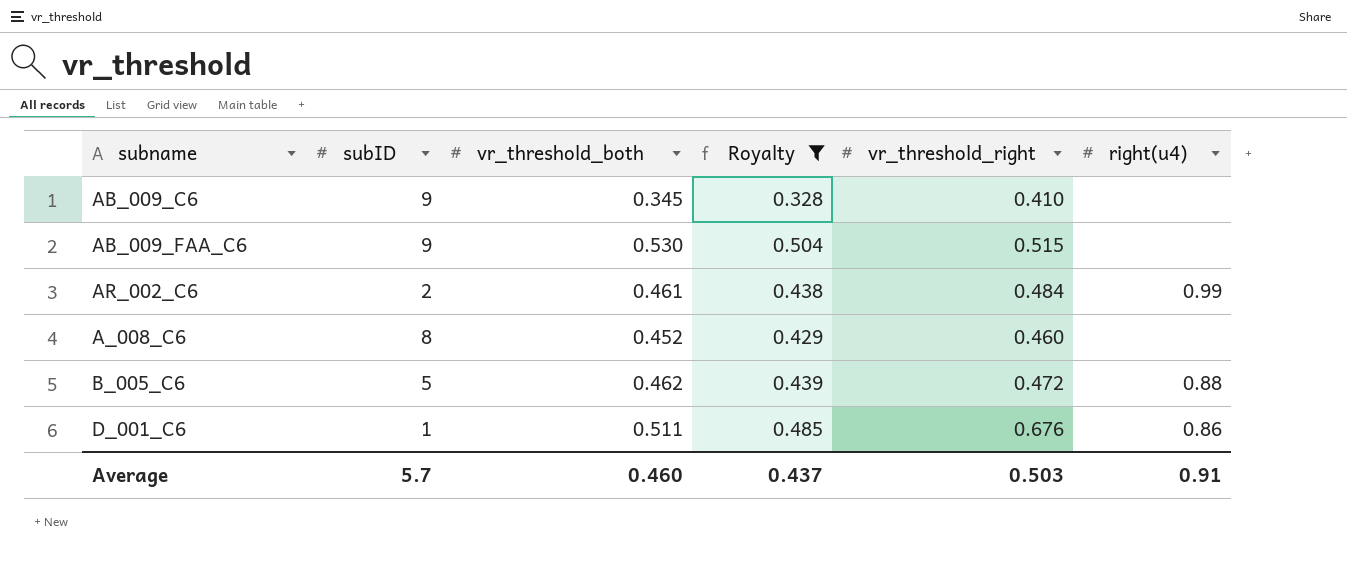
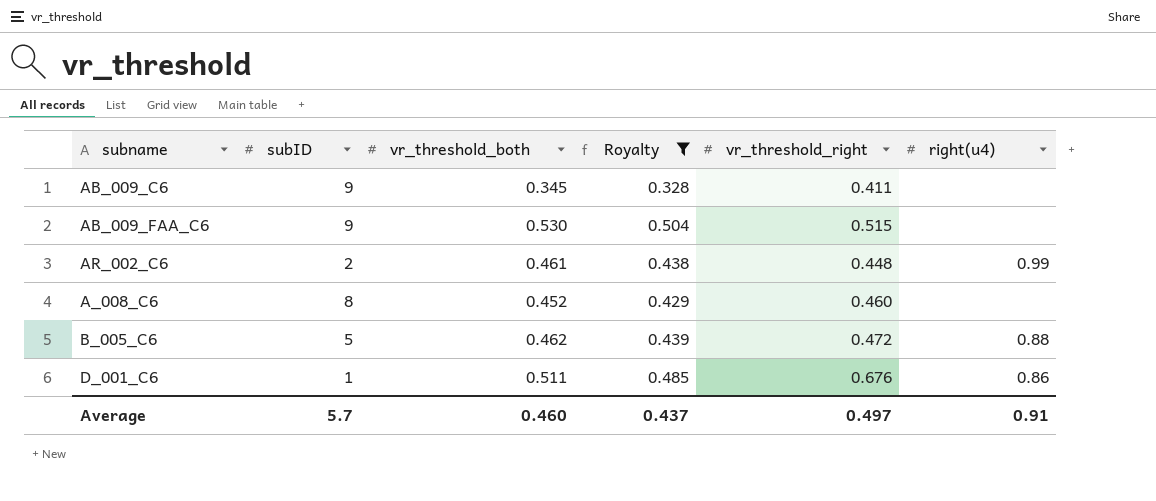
AB_009_C6 | vr_threshold_right: 0.410 -> 0.411
AR_002_C6 | vr_threshold_right: 0.484 -> 0.448
Average | vr_threshold_right: 0.503 -> 0.497

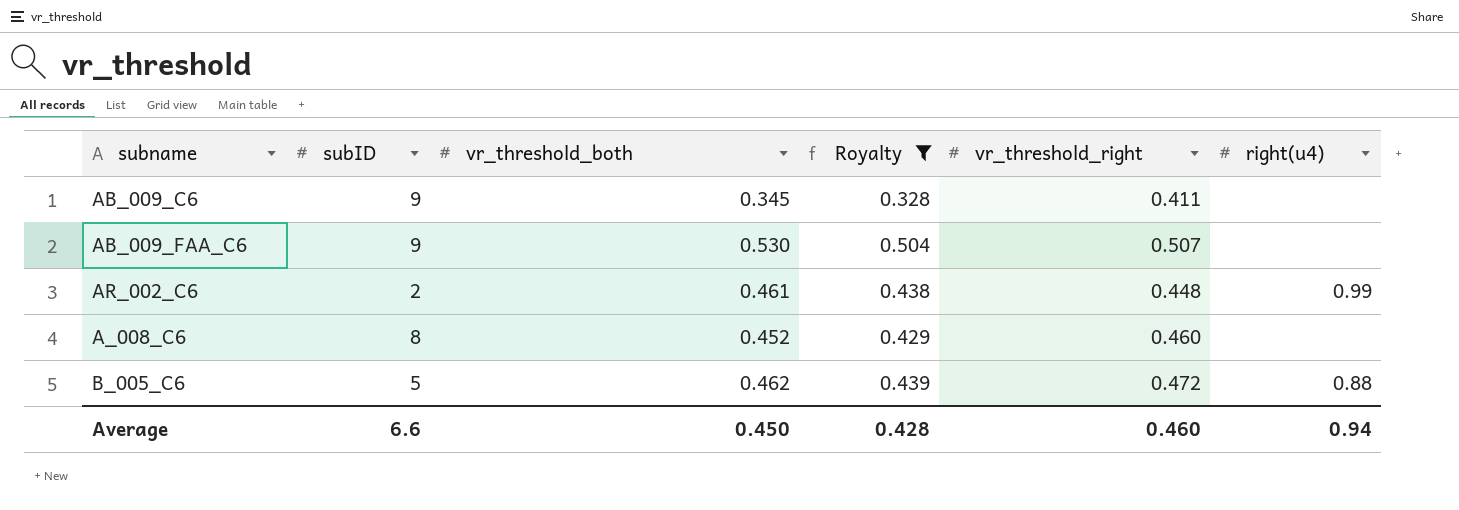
row D_001_C6: 1 | 0.511 | 0.485 | 0.676 | 0.86 -> none
AB_009_FAA_C6 | vr_threshold_right: 0.515 -> 0.507
Average | subID: 5.7 -> 6.6
Average | vr_threshold_both: 0.460 -> 0.450
Average | Royalty: 0.437 -> 0.428
Average | vr_threshold_right: 0.497 -> 0.460
Average | right(u4): 0.91 -> 0.94

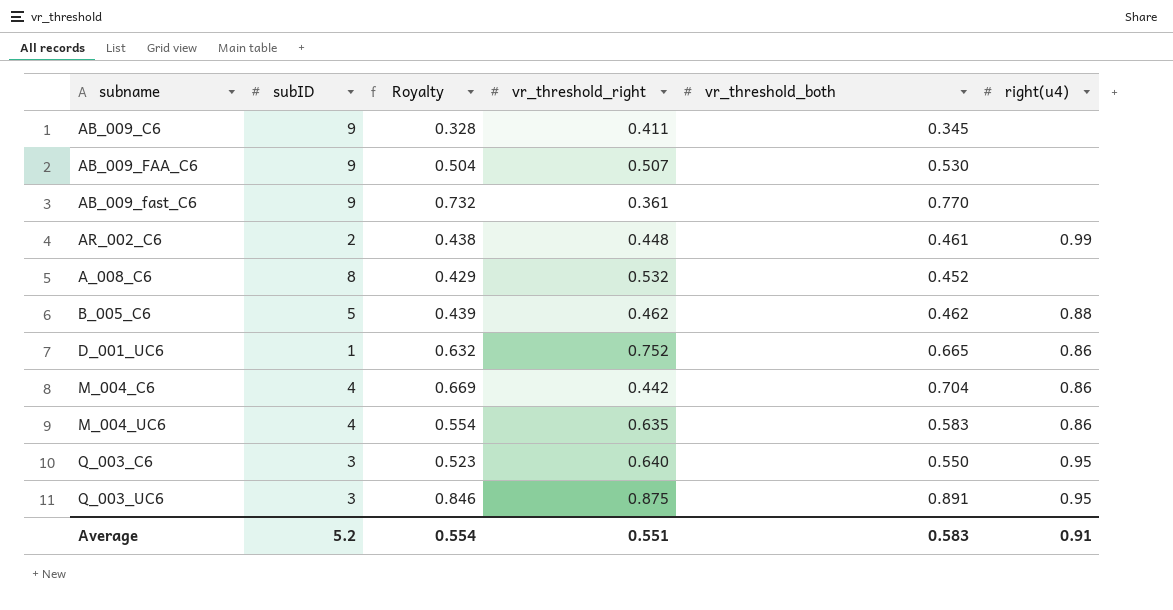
filter: Royalty <= 0.504 -> none
column vr_threshold_both | position: 3 -> 5
A_008_C6 | vr_threshold_right: 0.460 -> 0.532
B_005_C6 | vr_threshold_right: 0.472 -> 0.462
Average | subID: 6.6 -> 5.2
Average | Royalty: 0.428 -> 0.554
Average | vr_threshold_right: 0.460 -> 0.551
Average | vr_threshold_both: 0.450 -> 0.583
Average | right(u4): 0.94 -> 0.91

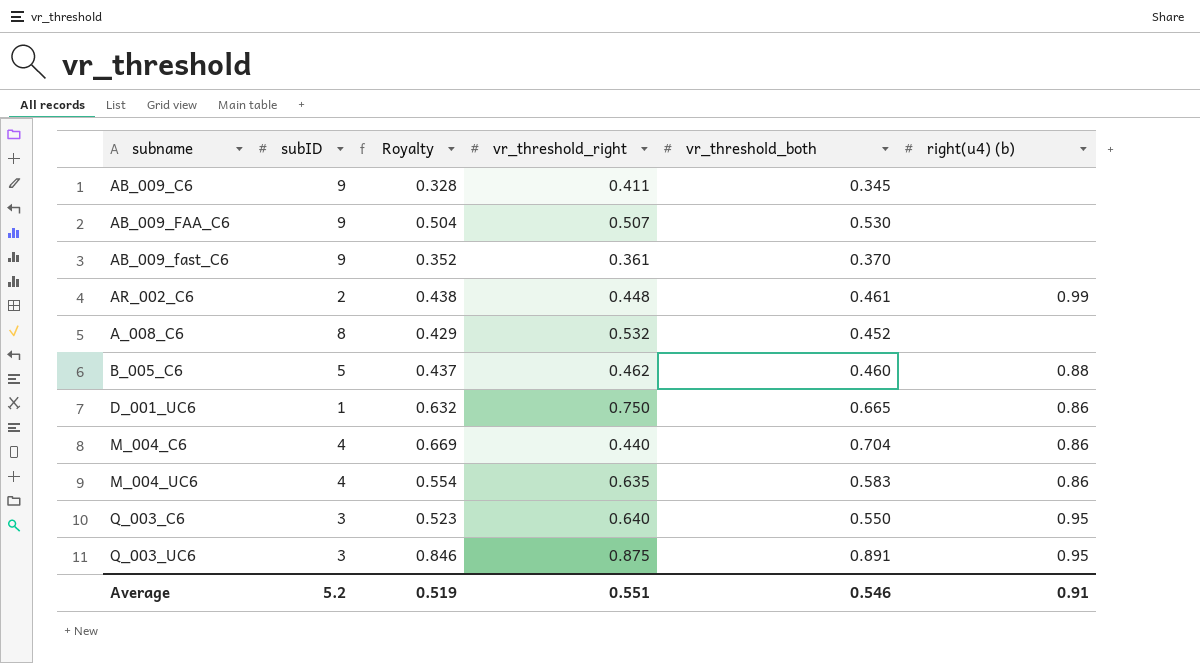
column name: right(u4) -> right(u4) (b)
AB_009_fast_C6 | Royalty: 0.732 -> 0.352
AB_009_fast_C6 | vr_threshold_both: 0.770 -> 0.370
B_005_C6 | Royalty: 0.439 -> 0.437
B_005_C6 | vr_threshold_both: 0.462 -> 0.460
D_001_UC6 | vr_threshold_right: 0.752 -> 0.750
M_004_C6 | vr_threshold_right: 0.442 -> 0.440
Average | Royalty: 0.554 -> 0.519
Average | vr_threshold_both: 0.583 -> 0.546

